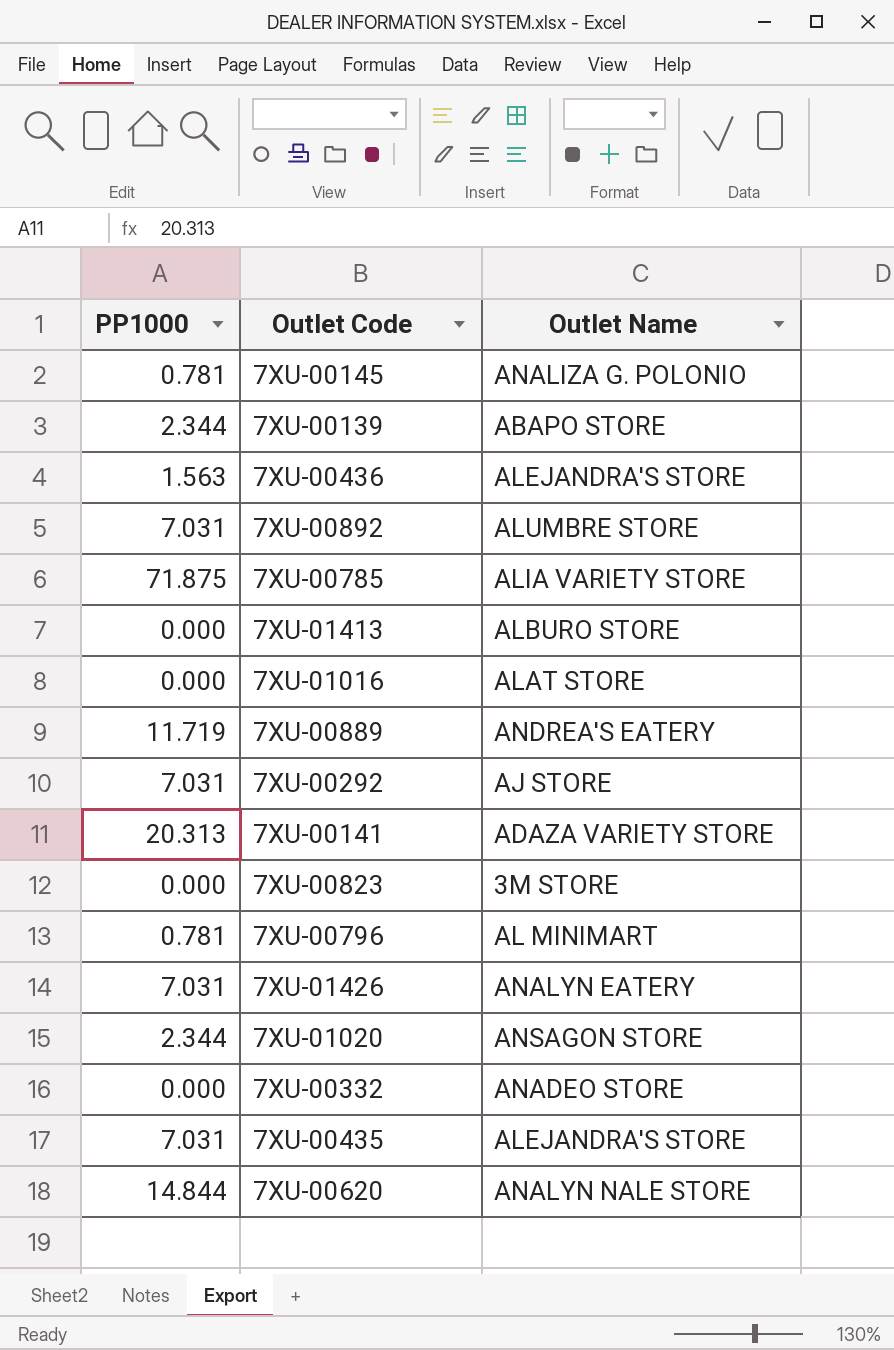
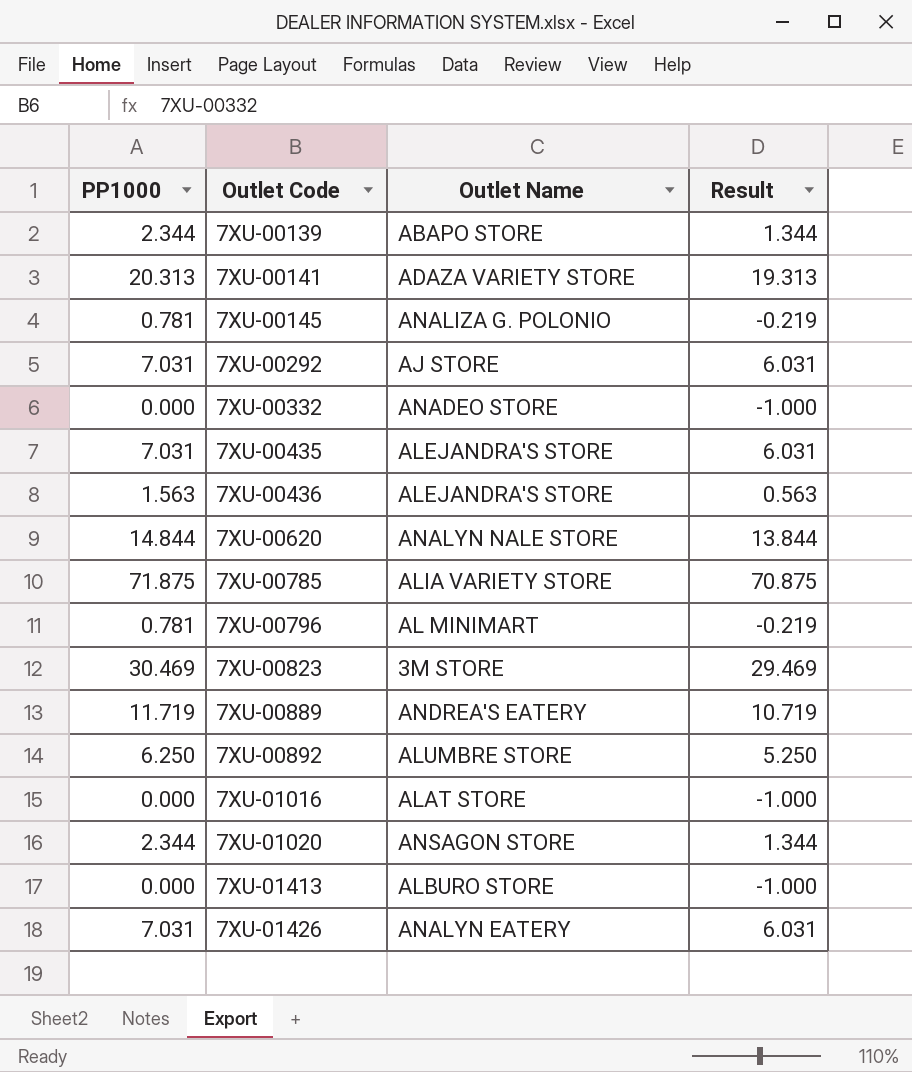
row order: none -> Outlet Code ascending
column Result | formula: none -> [PP1000] - 1
7XU-00823 | PP1000: 0.000 -> 30.469
7XU-00892 | PP1000: 7.031 -> 6.250

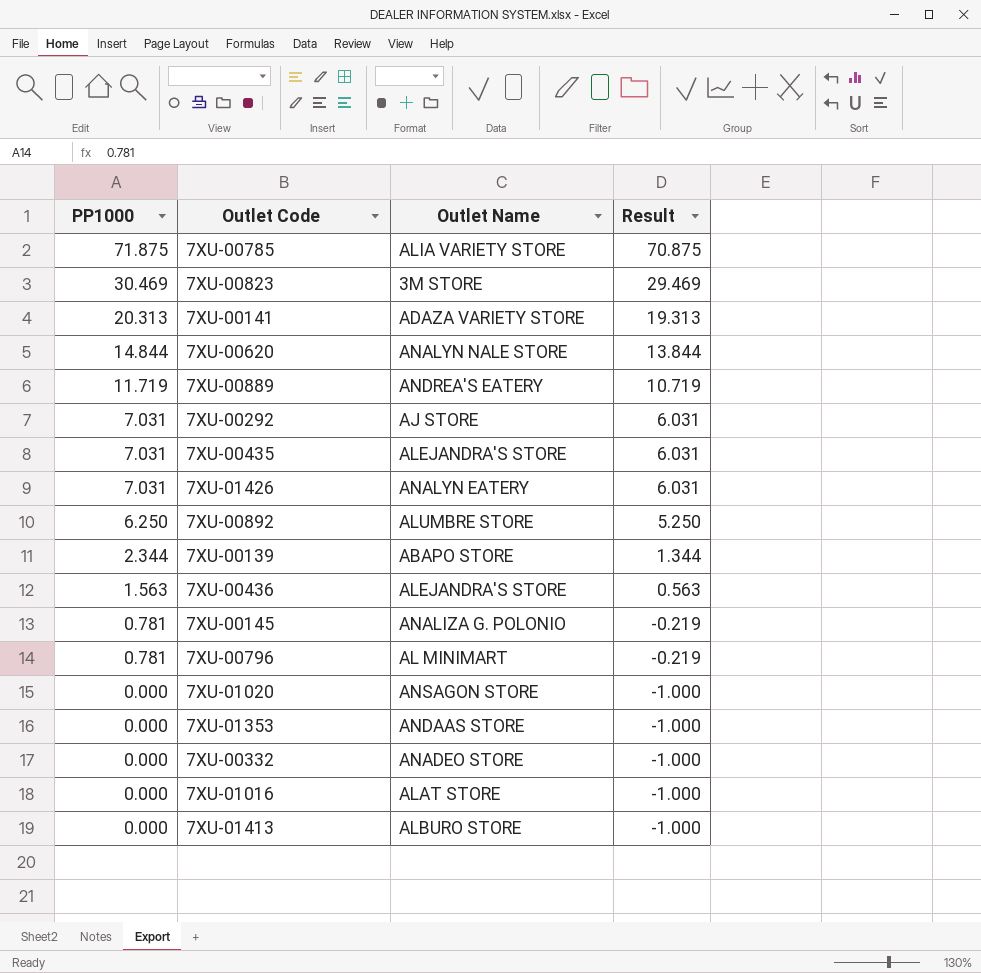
row order: Outlet Code ascending -> PP1000 descending
7XU-01020 | PP1000: 2.344 -> 0.000
7XU-01020 | Result: 1.344 -> -1.000
row 7XU-01353: none -> 0.000 | ANDAAS STORE | -1.000

